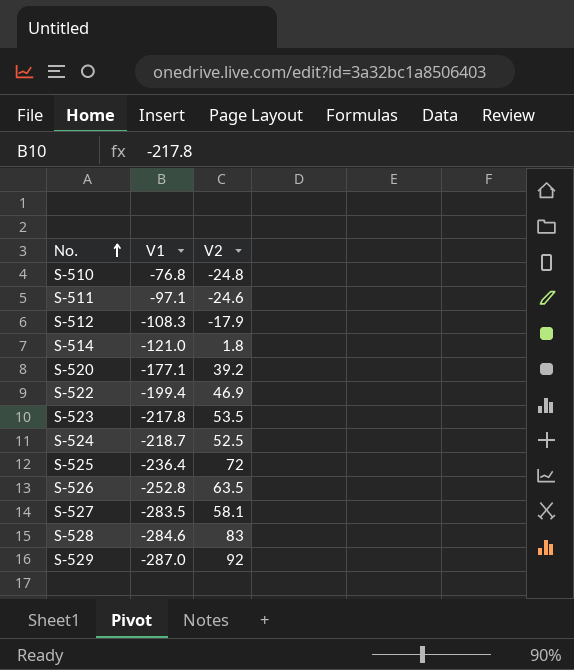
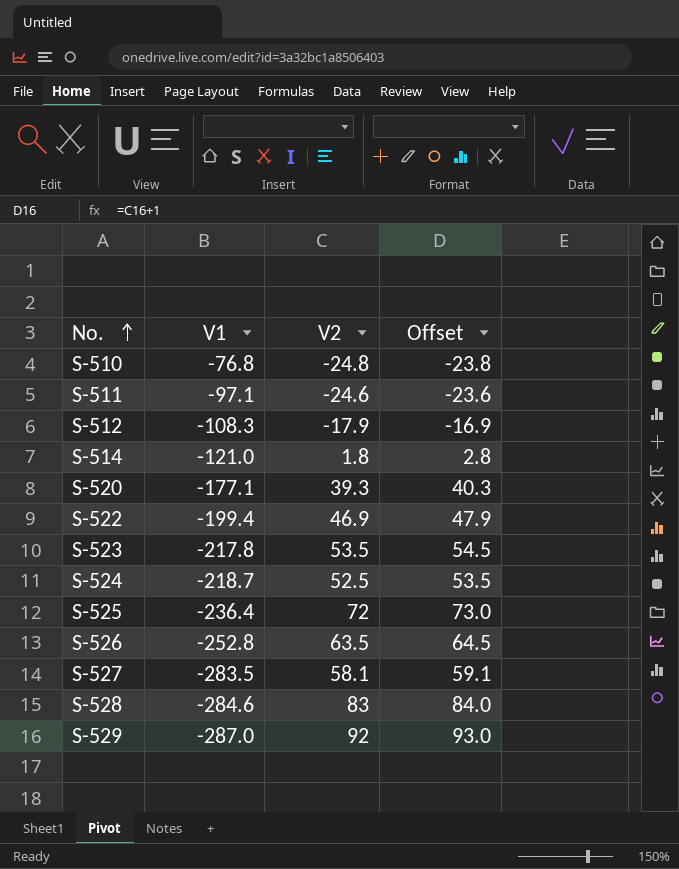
column Offset | formula: none -> [V2] + 1
S-520 | V2: 39.2 -> 39.3

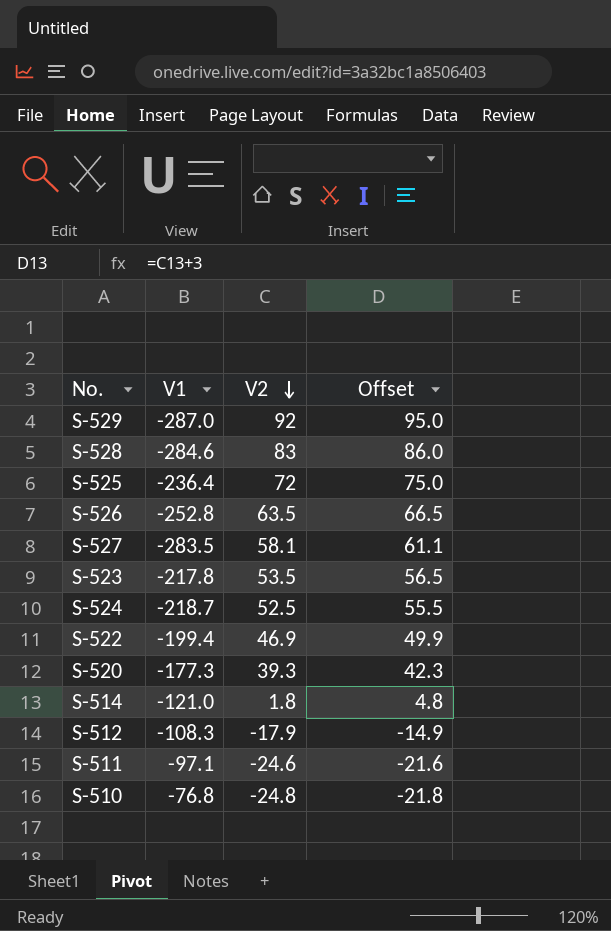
row order: No. ascending -> V2 descending
column Offset | formula: [V2] + 1 -> [V2] + 3
S-520 | V1: -177.1 -> -177.3

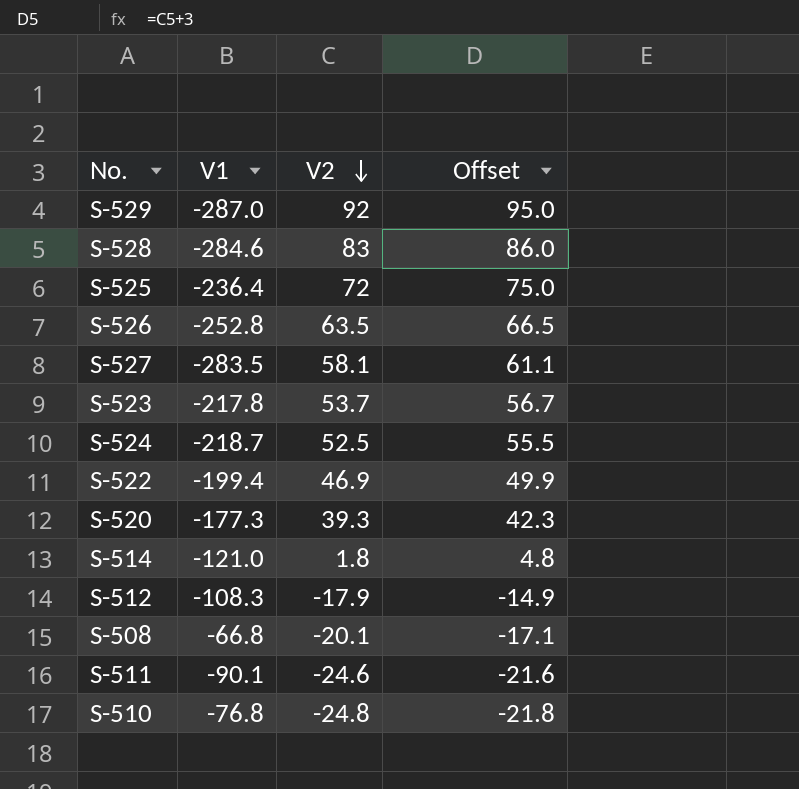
S-523 | V2: 53.5 -> 53.7
S-523 | Offset: 56.5 -> 56.7
row S-508: none -> -66.8 | -20.1 | -17.1
S-511 | V1: -97.1 -> -90.1

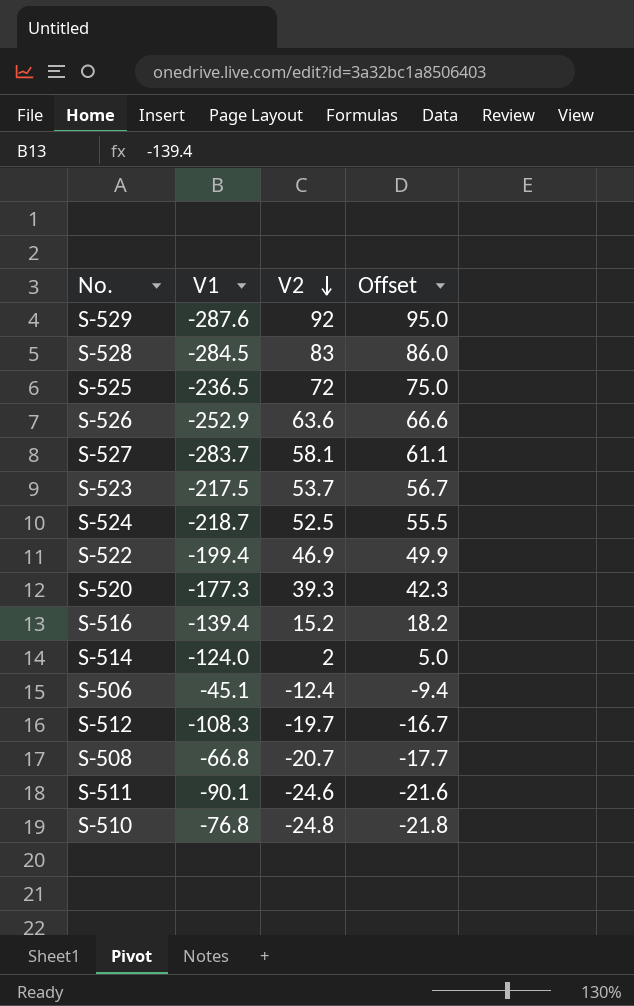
S-529 | V1: -287.0 -> -287.6
S-528 | V1: -284.6 -> -284.5
S-525 | V1: -236.4 -> -236.5
S-526 | V1: -252.8 -> -252.9
S-526 | V2: 63.5 -> 63.6
S-526 | Offset: 66.5 -> 66.6
S-527 | V1: -283.5 -> -283.7
S-523 | V1: -217.8 -> -217.5
row S-516: none -> -139.4 | 15.2 | 18.2
S-514 | V1: -121.0 -> -124.0
S-514 | V2: 1.8 -> 2
S-514 | Offset: 4.8 -> 5.0
row S-506: none -> -45.1 | -12.4 | -9.4
S-512 | V2: -17.9 -> -19.7
S-512 | Offset: -14.9 -> -16.7
S-508 | V2: -20.1 -> -20.7
S-508 | Offset: -17.1 -> -17.7

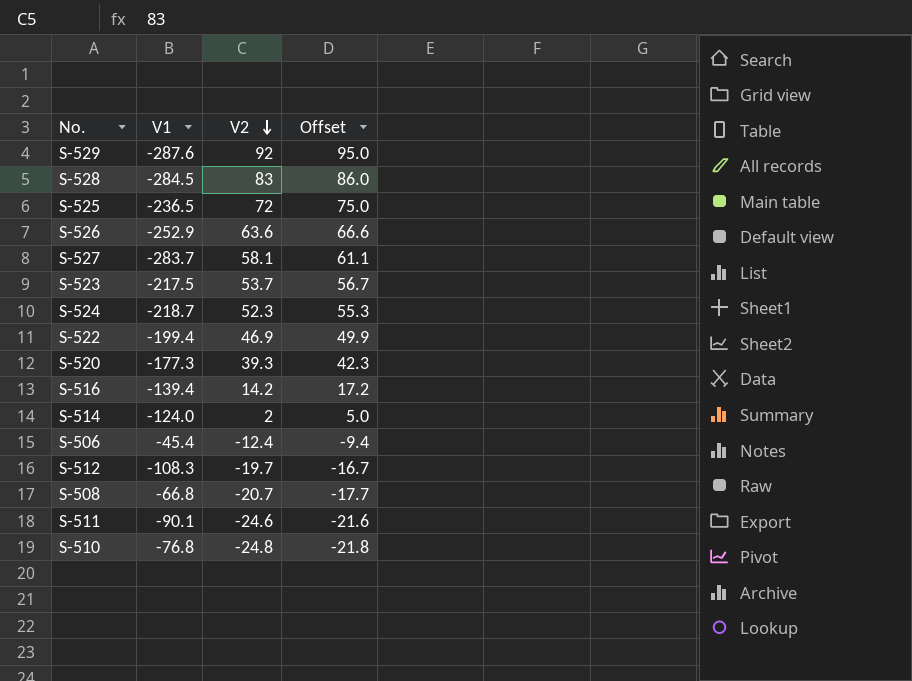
S-524 | V2: 52.5 -> 52.3
S-524 | Offset: 55.5 -> 55.3
S-516 | V2: 15.2 -> 14.2
S-516 | Offset: 18.2 -> 17.2
S-506 | V1: -45.1 -> -45.4

